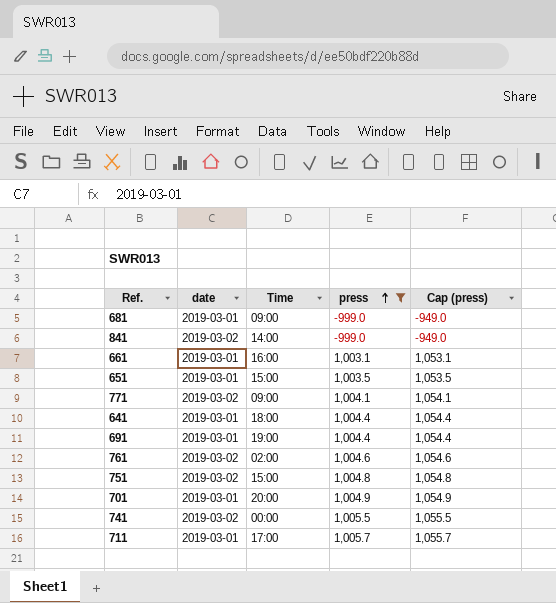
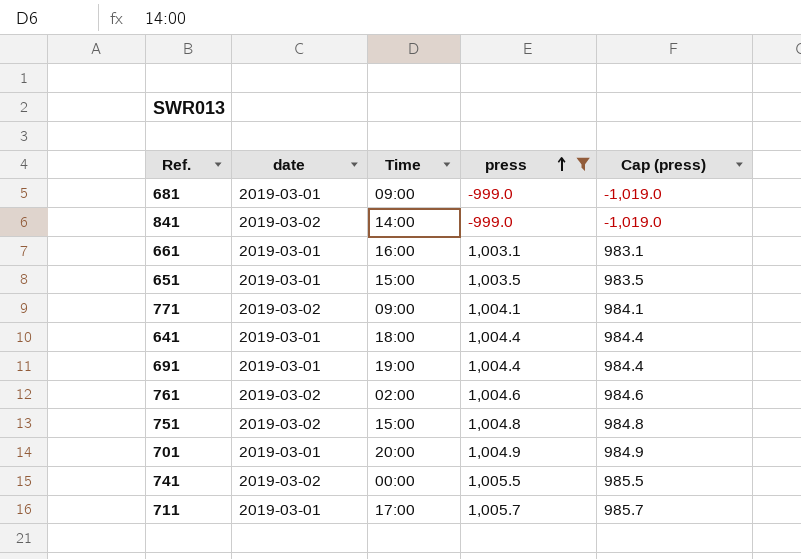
column Cap (press) | formula: [press] + 50 -> [press] - 20

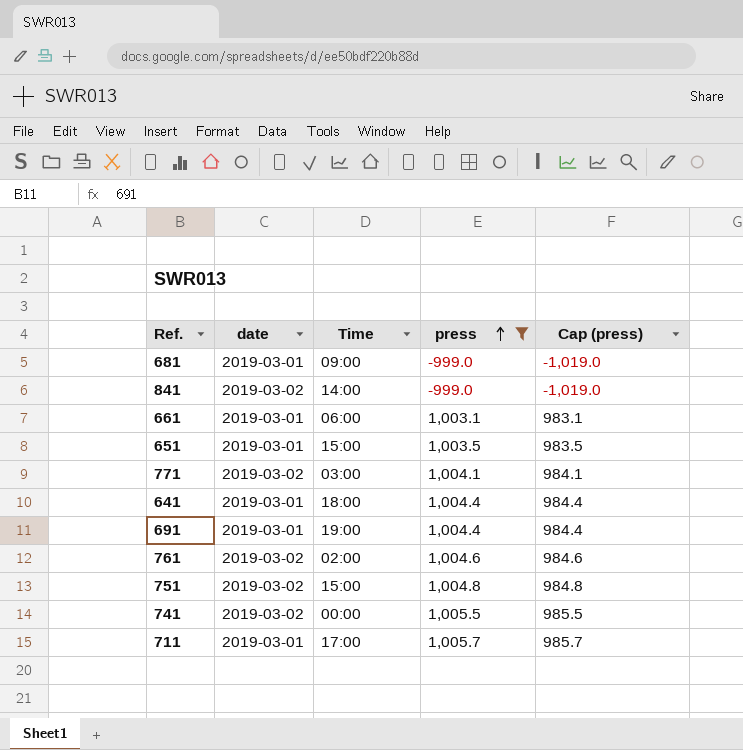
row 701: 2019-03-01 | 20:00 | 1,004.9 | 984.9 -> none
661 | Time: 16:00 -> 06:00
771 | Time: 09:00 -> 03:00

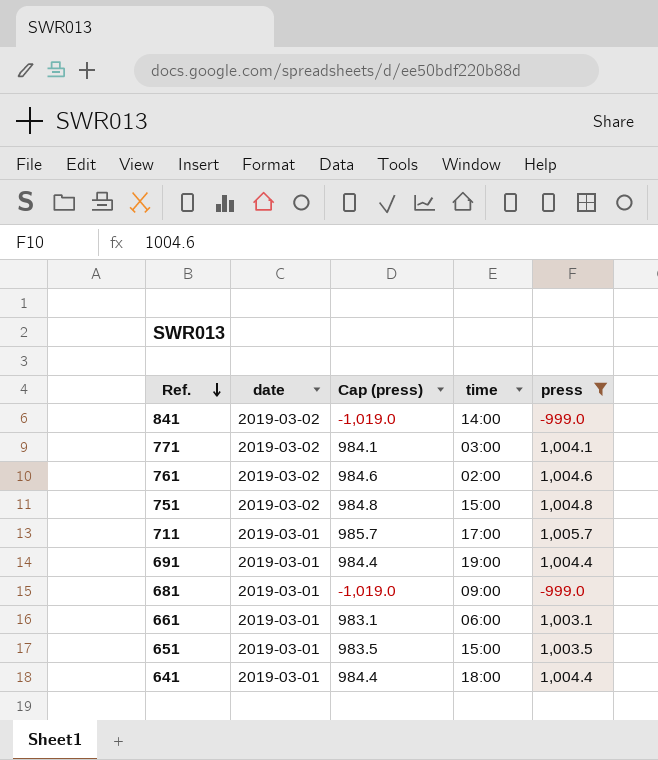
row order: press ascending -> Ref. descending
column Cap (press) | position: 5 -> 3
column name: Time -> time
row 741: 2019-03-02 | 00:00 | 1,005.5 | 985.5 -> none

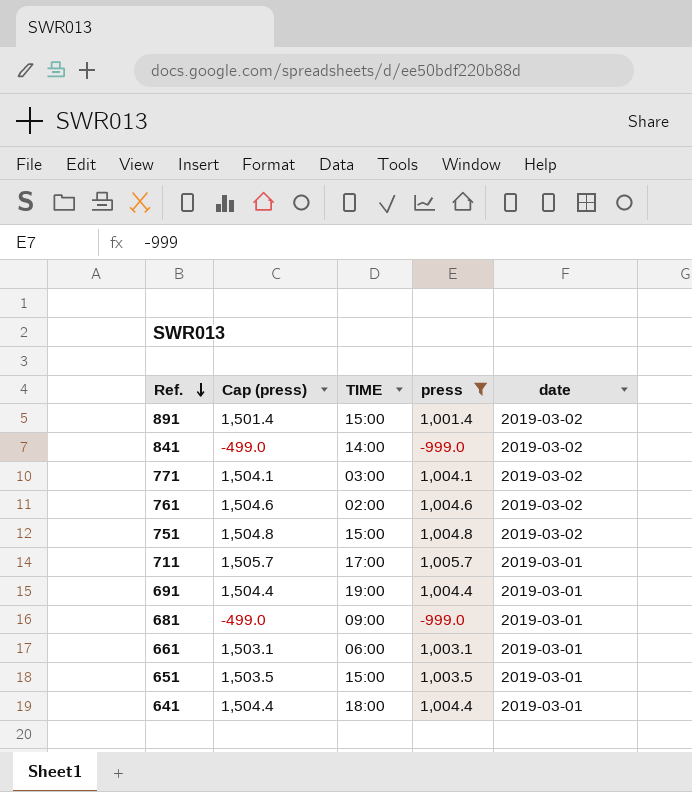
column Cap (press) | formula: [press] - 20 -> [press] + 500
column name: time -> TIME
column date | position: 2 -> 5
row 891: none -> 1,501.4 | 15:00 | 1,001.4 | 2019-03-02

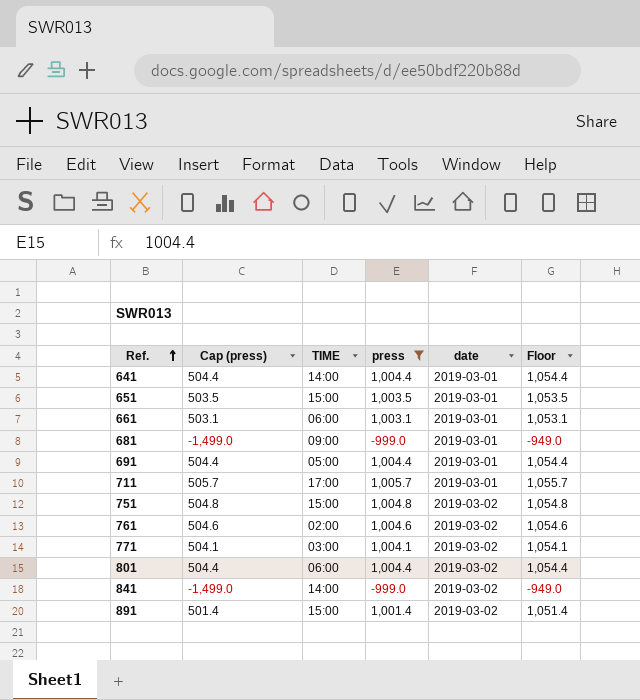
row order: Ref. descending -> Ref. ascending
column Cap (press) | formula: [press] + 500 -> [press] - 500
column Floor | formula: none -> [press] + 50
641 | TIME: 18:00 -> 14:00
691 | TIME: 19:00 -> 05:00
row 801: none -> 504.4 | 06:00 | 1,004.4 | 2019-03-02 | 1,054.4

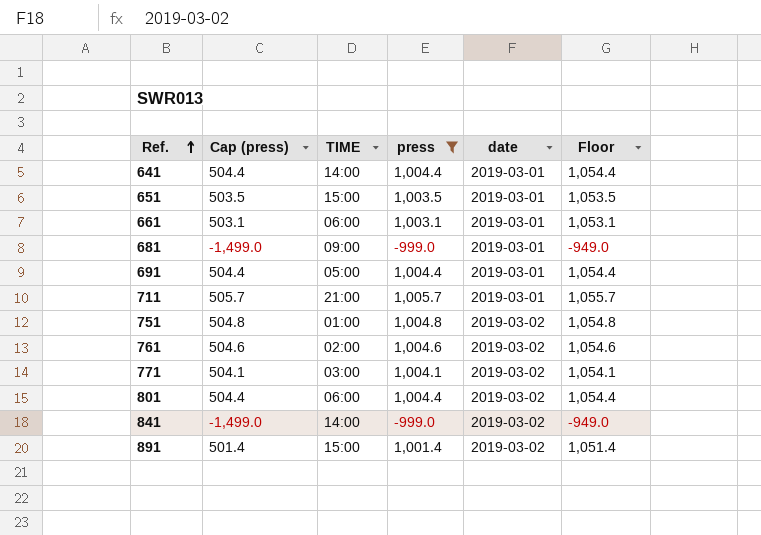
711 | TIME: 17:00 -> 21:00
751 | TIME: 15:00 -> 01:00

